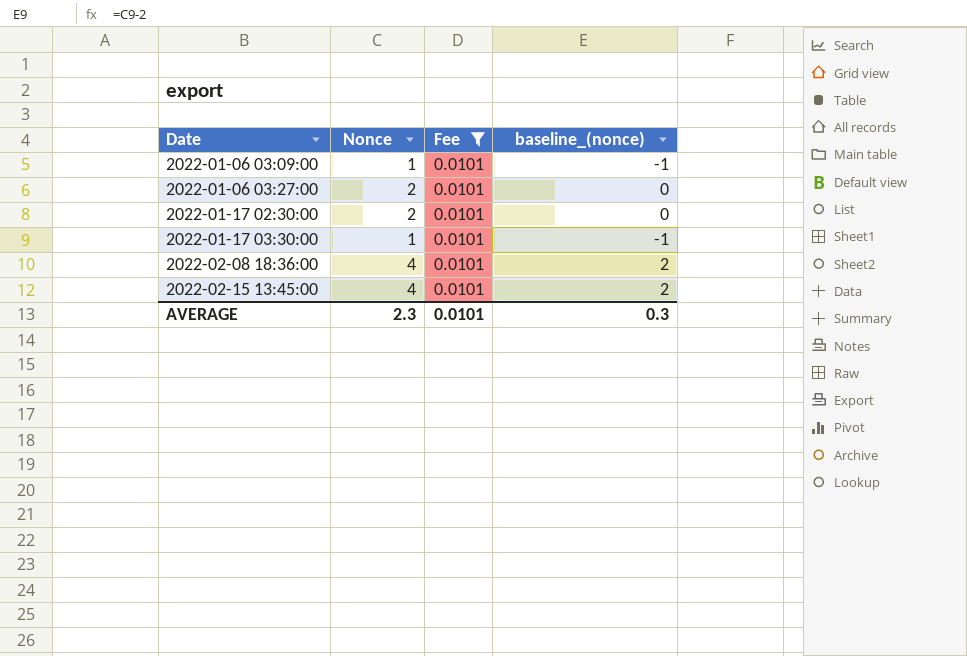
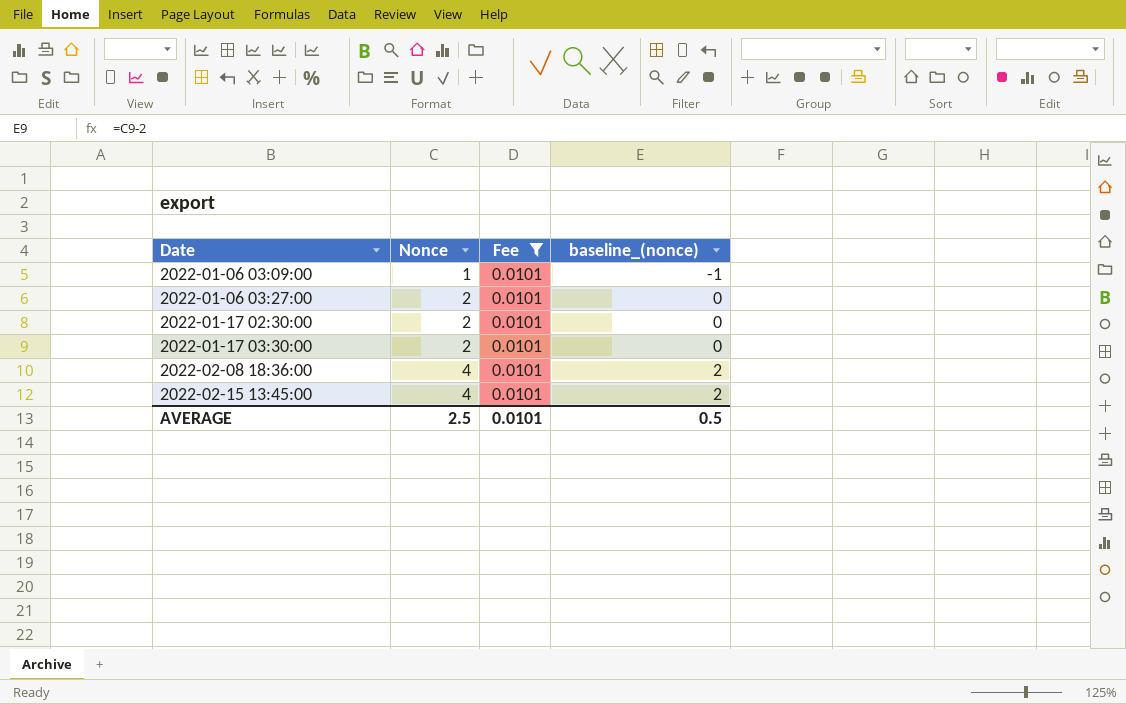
2022-01-17 03:30:00 | Nonce: 1 -> 2
2022-01-17 03:30:00 | baseline_(nonce): -1 -> 0
AVERAGE | Nonce: 2.3 -> 2.5
AVERAGE | baseline_(nonce): 0.3 -> 0.5

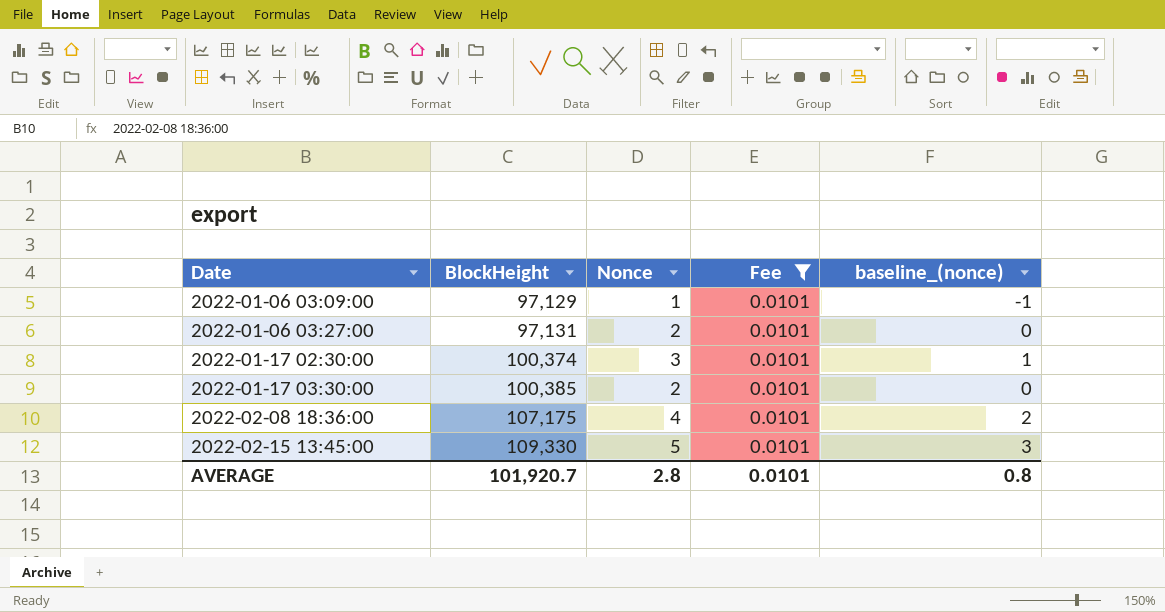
column BlockHeight | position: none -> 2
2022-01-17 02:30:00 | Nonce: 2 -> 3
2022-01-17 02:30:00 | baseline_(nonce): 0 -> 1
2022-02-15 13:45:00 | Nonce: 4 -> 5
2022-02-15 13:45:00 | baseline_(nonce): 2 -> 3
AVERAGE | Nonce: 2.5 -> 2.8
AVERAGE | baseline_(nonce): 0.5 -> 0.8

